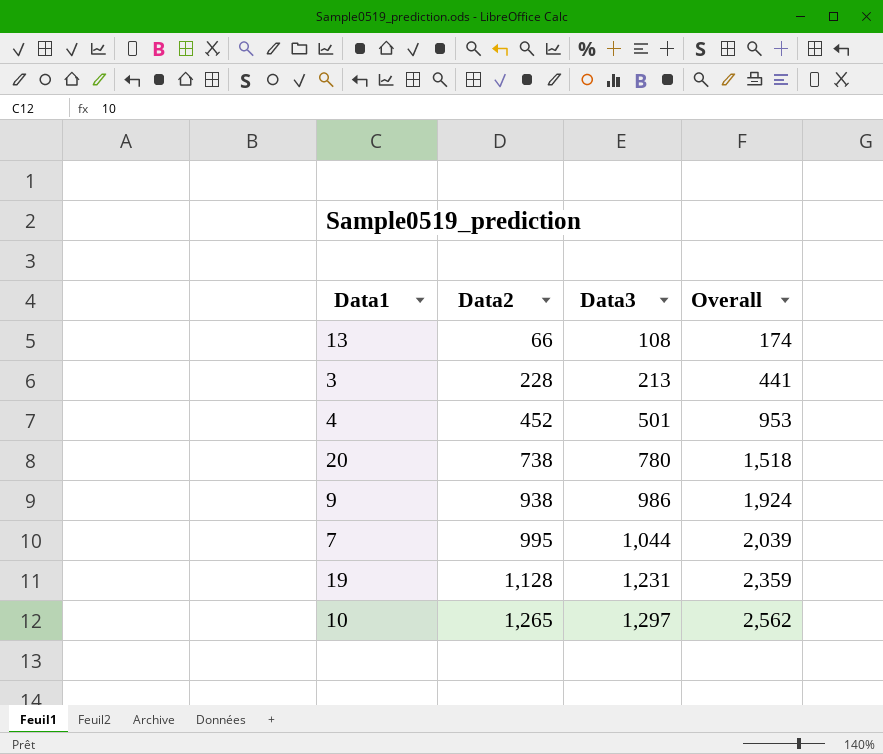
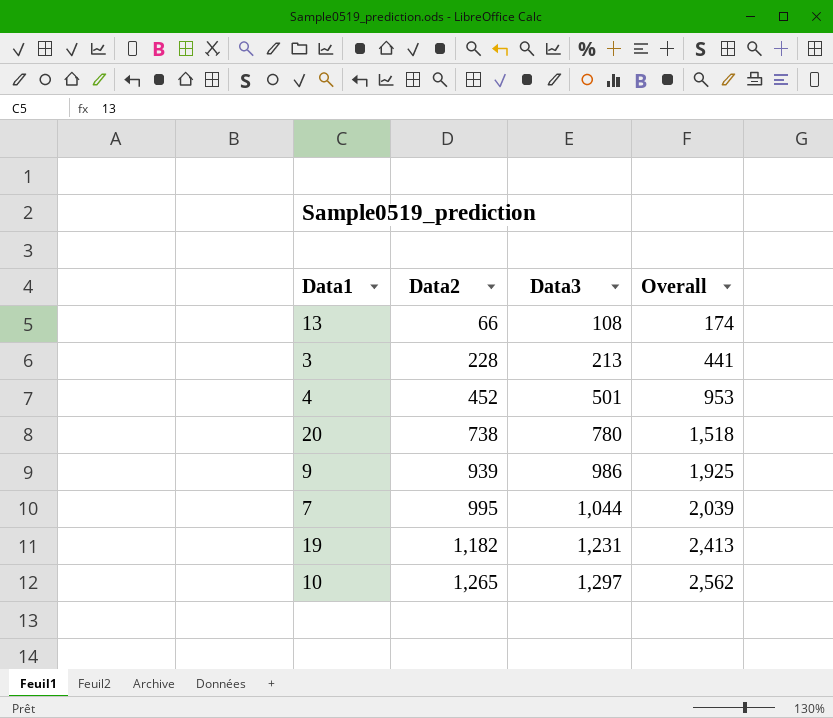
9 | Data2: 938 -> 939
9 | Overall: 1,924 -> 1,925
19 | Data2: 1,128 -> 1,182
19 | Overall: 2,359 -> 2,413

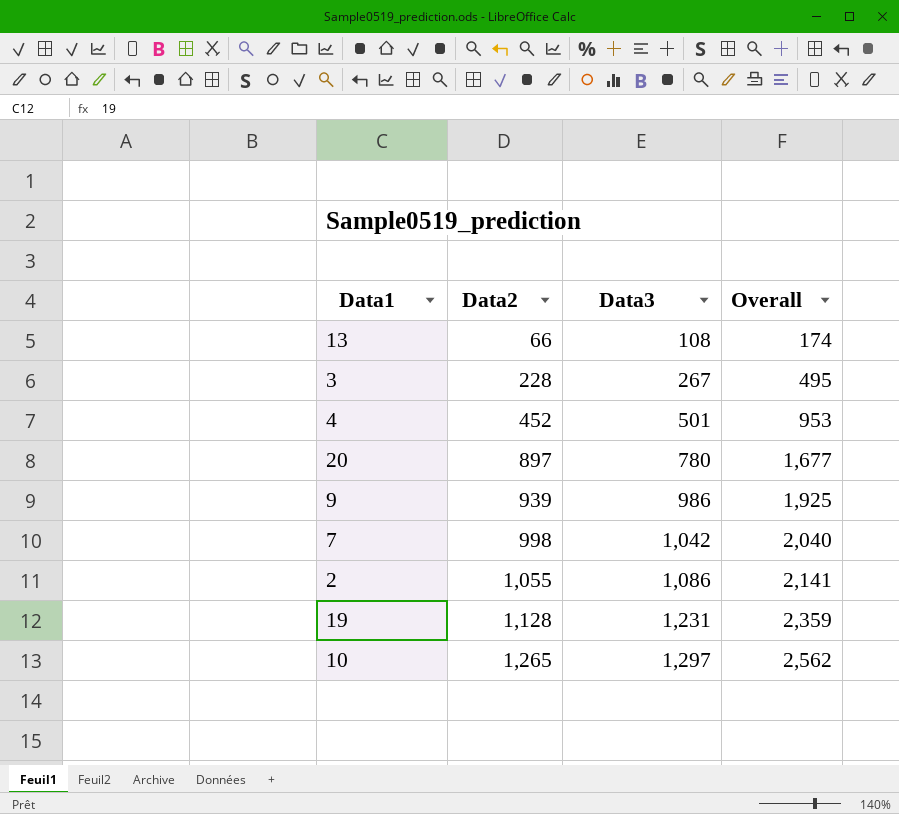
3 | Data3: 213 -> 267
3 | Overall: 441 -> 495
20 | Data2: 738 -> 897
20 | Overall: 1,518 -> 1,677
7 | Data2: 995 -> 998
7 | Data3: 1,044 -> 1,042
7 | Overall: 2,039 -> 2,040
row 2: none -> 1,055 | 1,086 | 2,141
19 | Data2: 1,182 -> 1,128
19 | Overall: 2,413 -> 2,359

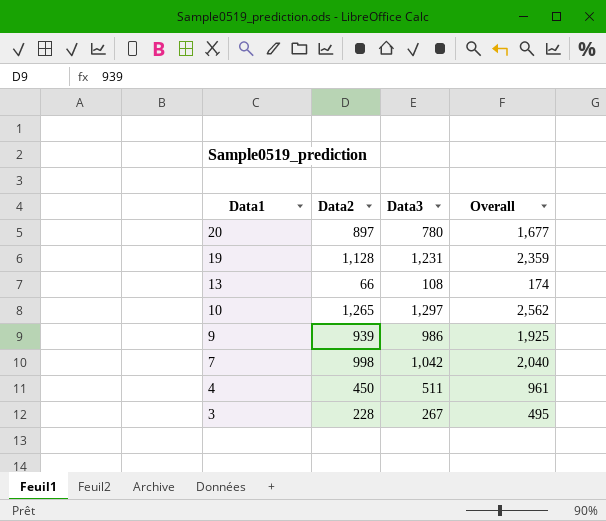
row order: Data2 ascending -> Data1 descending
row 2: 1,055 | 1,086 | 2,141 -> none
4 | Data2: 452 -> 450
4 | Data3: 501 -> 511
4 | Overall: 953 -> 961

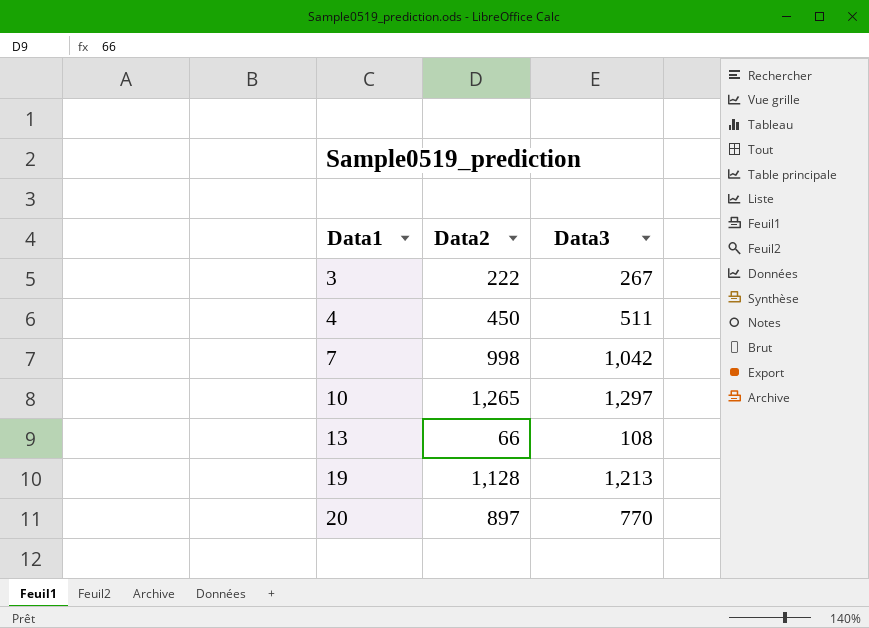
row order: Data1 descending -> Data1 ascending
column Overall | formula: [Data2] + [Data3] -> none
row 9: 939 | 986 | 1,925 -> none
3 | Data2: 228 -> 222
19 | Data3: 1,231 -> 1,213
20 | Data3: 780 -> 770

